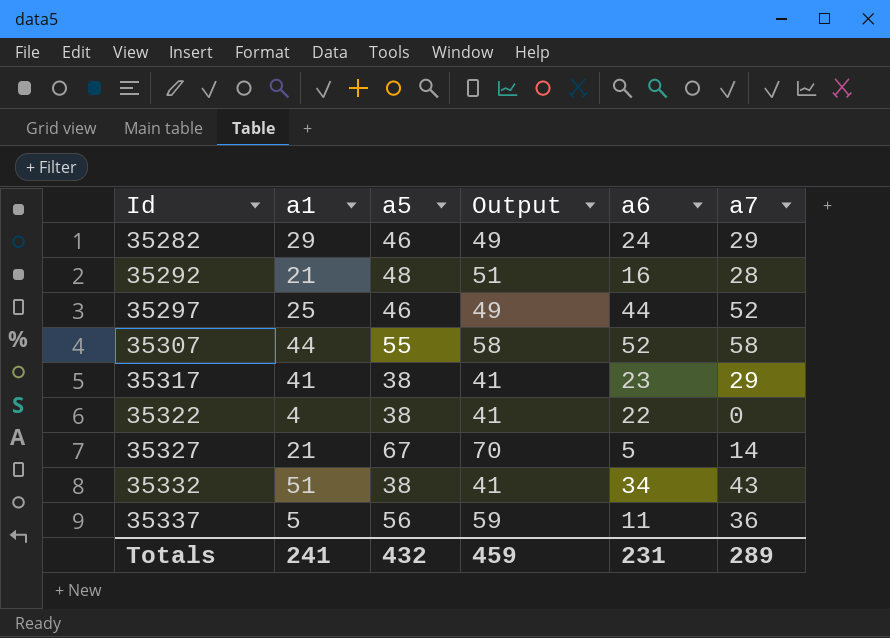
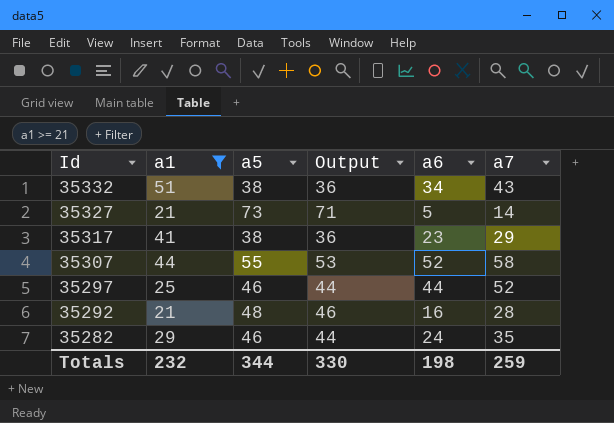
filter: none -> a1 >= 21
row order: Id ascending -> Id descending
column Output | formula: [a5] + 3 -> [a5] - 2
35327 | a5: 67 -> 73
35282 | a7: 29 -> 35
Totals | a1: 241 -> 232
Totals | a5: 432 -> 344
Totals | Output: 459 -> 330
Totals | a6: 231 -> 198
Totals | a7: 289 -> 259

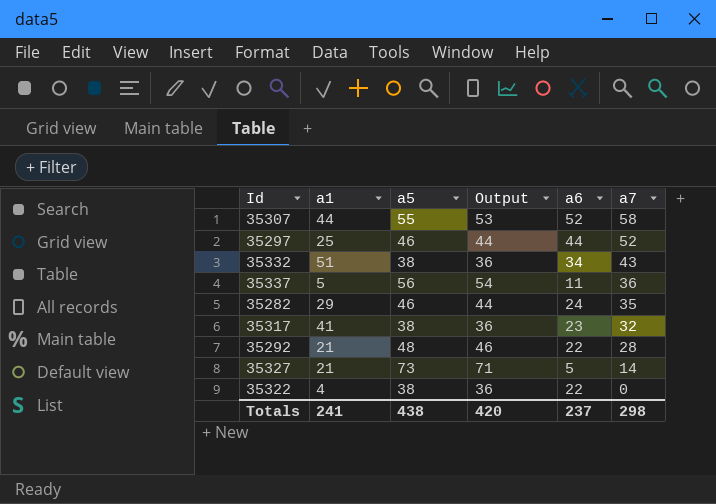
filter: a1 >= 21 -> none
row order: Id descending -> a7 descending
35317 | a7: 29 -> 32
35292 | a6: 16 -> 22
Totals | a1: 232 -> 241
Totals | a5: 344 -> 438
Totals | Output: 330 -> 420
Totals | a6: 198 -> 237
Totals | a7: 259 -> 298

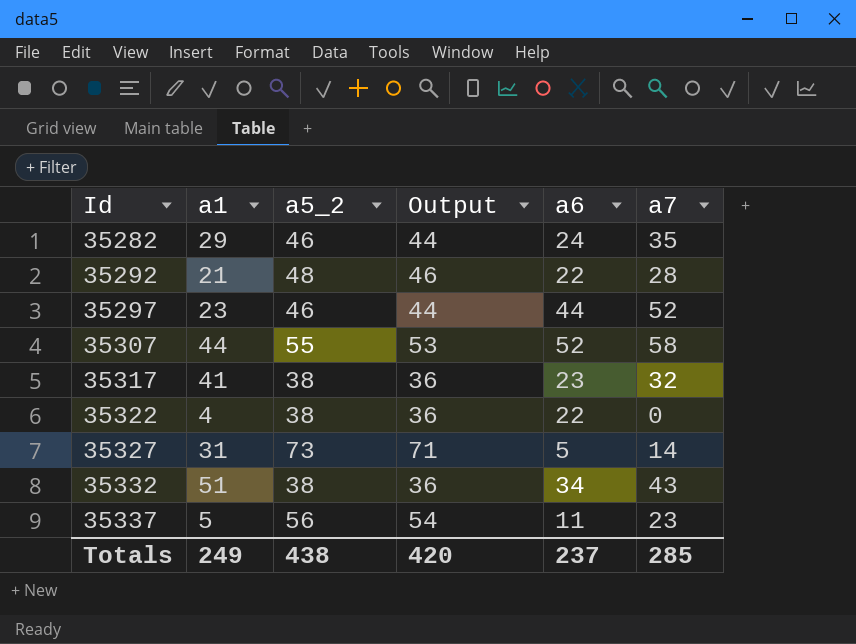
row order: a7 descending -> Id ascending
column name: a5 -> a5_2
35297 | a1: 25 -> 23
35327 | a1: 21 -> 31
35337 | a7: 36 -> 23
Totals | a1: 241 -> 249
Totals | a7: 298 -> 285

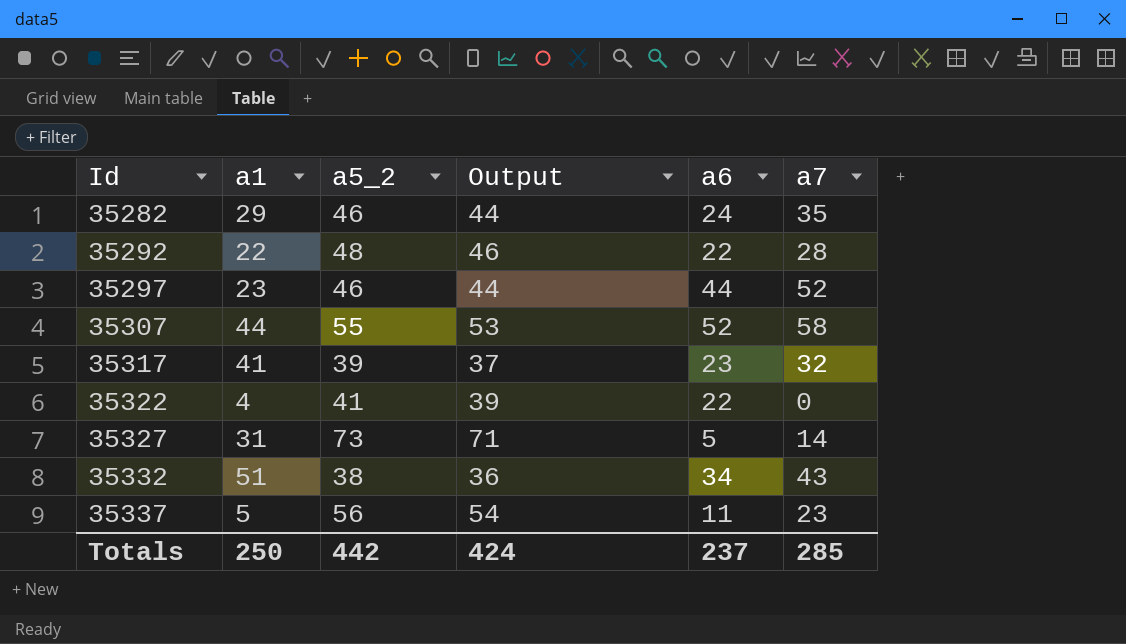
35292 | a1: 21 -> 22
35317 | a5_2: 38 -> 39
35317 | Output: 36 -> 37
35322 | a5_2: 38 -> 41
35322 | Output: 36 -> 39
Totals | a1: 249 -> 250
Totals | a5_2: 438 -> 442
Totals | Output: 420 -> 424

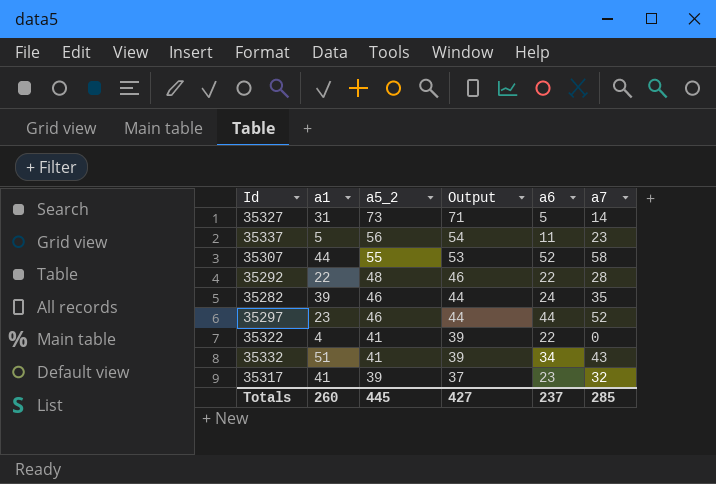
row order: Id ascending -> a5_2 descending
35282 | a1: 29 -> 39
35332 | a5_2: 38 -> 41
35332 | Output: 36 -> 39
Totals | a1: 250 -> 260
Totals | a5_2: 442 -> 445
Totals | Output: 424 -> 427

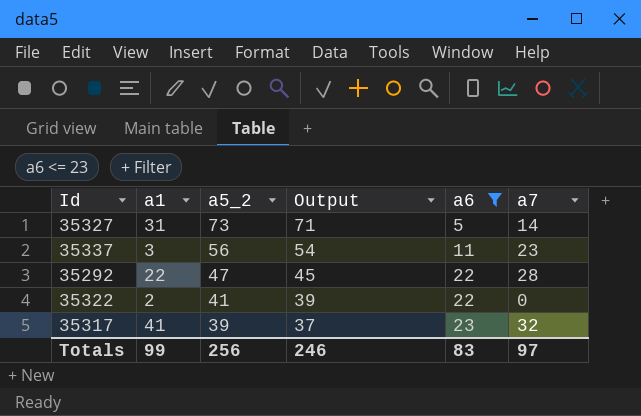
filter: none -> a6 <= 23
35337 | a1: 5 -> 3
35292 | a5_2: 48 -> 47
35292 | Output: 46 -> 45
35322 | a1: 4 -> 2
Totals | a1: 260 -> 99
Totals | a5_2: 445 -> 256
Totals | Output: 427 -> 246
Totals | a6: 237 -> 83
Totals | a7: 285 -> 97

